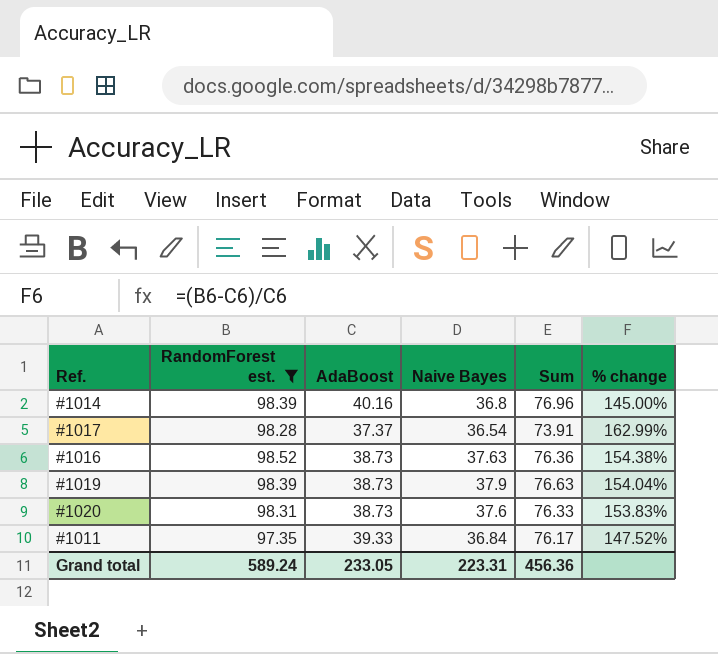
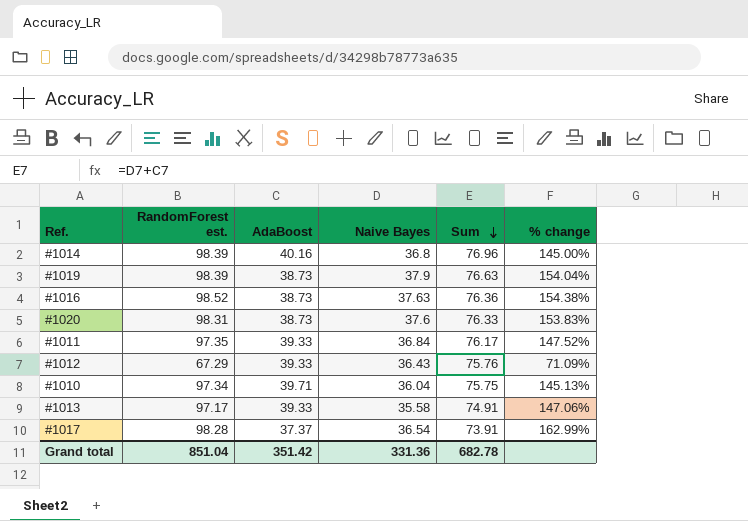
filter: RandomForest est. >= 97.35 -> none
row order: none -> Sum descending
Grand total | RandomForest est.: 589.24 -> 851.04
Grand total | AdaBoost: 233.05 -> 351.42
Grand total | Naive Bayes: 223.31 -> 331.36
Grand total | Sum: 456.36 -> 682.78

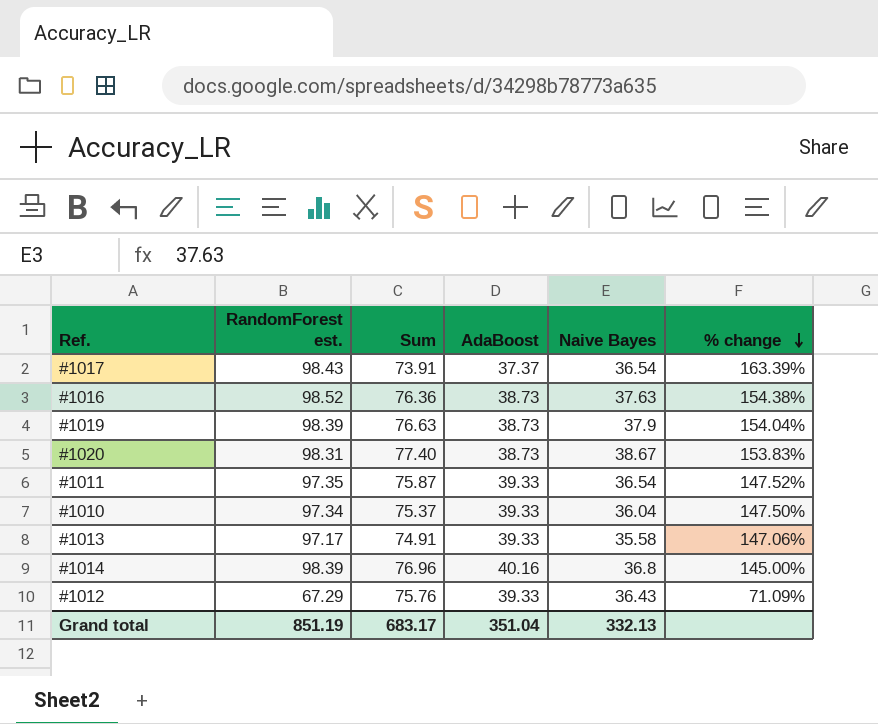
row order: Sum descending -> % change descending
column Sum | position: 5 -> 3
#1017 | RandomForest est.: 98.28 -> 98.43
#1017 | % change: 162.99% -> 163.39%
#1020 | Sum: 76.33 -> 77.40
#1020 | Naive Bayes: 37.6 -> 38.67
#1011 | Sum: 76.17 -> 75.87
#1011 | Naive Bayes: 36.84 -> 36.54
#1010 | Sum: 75.75 -> 75.37
#1010 | AdaBoost: 39.71 -> 39.33
#1010 | % change: 145.13% -> 147.50%
Grand total | RandomForest est.: 851.04 -> 851.19
Grand total | Sum: 682.78 -> 683.17
Grand total | AdaBoost: 351.42 -> 351.04
Grand total | Naive Bayes: 331.36 -> 332.13

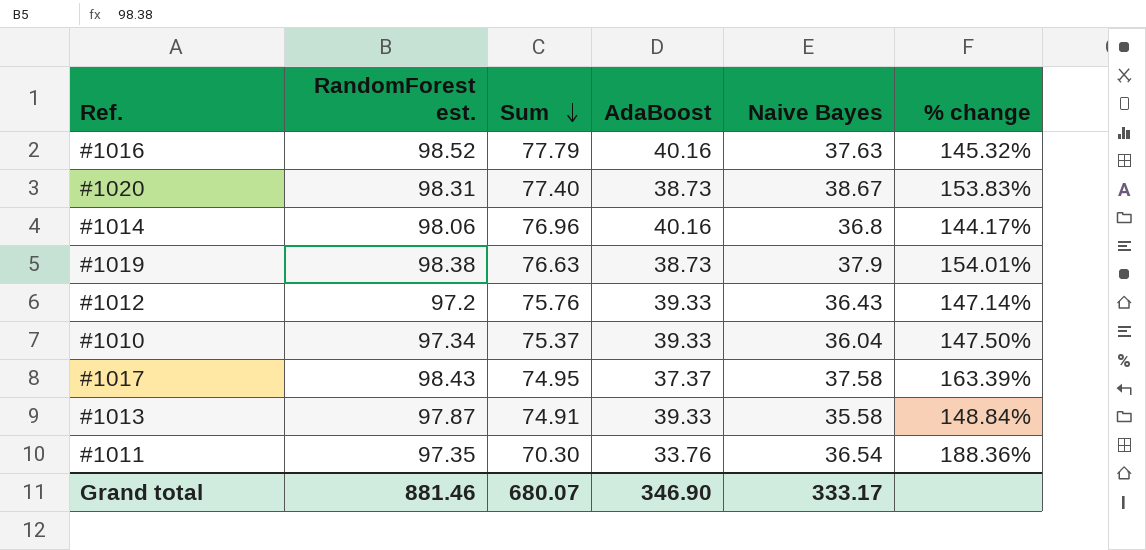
row order: % change descending -> Sum descending
#1016 | Sum: 76.36 -> 77.79
#1016 | AdaBoost: 38.73 -> 40.16
#1016 | % change: 154.38% -> 145.32%
#1014 | RandomForest est.: 98.39 -> 98.06
#1014 | % change: 145.00% -> 144.17%
#1019 | RandomForest est.: 98.39 -> 98.38
#1019 | % change: 154.04% -> 154.01%
#1012 | RandomForest est.: 67.29 -> 97.2
#1012 | % change: 71.09% -> 147.14%
#1017 | Sum: 73.91 -> 74.95
#1017 | Naive Bayes: 36.54 -> 37.58
#1013 | RandomForest est.: 97.17 -> 97.87
#1013 | % change: 147.06% -> 148.84%
#1011 | Sum: 75.87 -> 70.30
#1011 | AdaBoost: 39.33 -> 33.76
#1011 | % change: 147.52% -> 188.36%
Grand total | RandomForest est.: 851.19 -> 881.46
Grand total | Sum: 683.17 -> 680.07
Grand total | AdaBoost: 351.04 -> 346.90
Grand total | Naive Bayes: 332.13 -> 333.17

